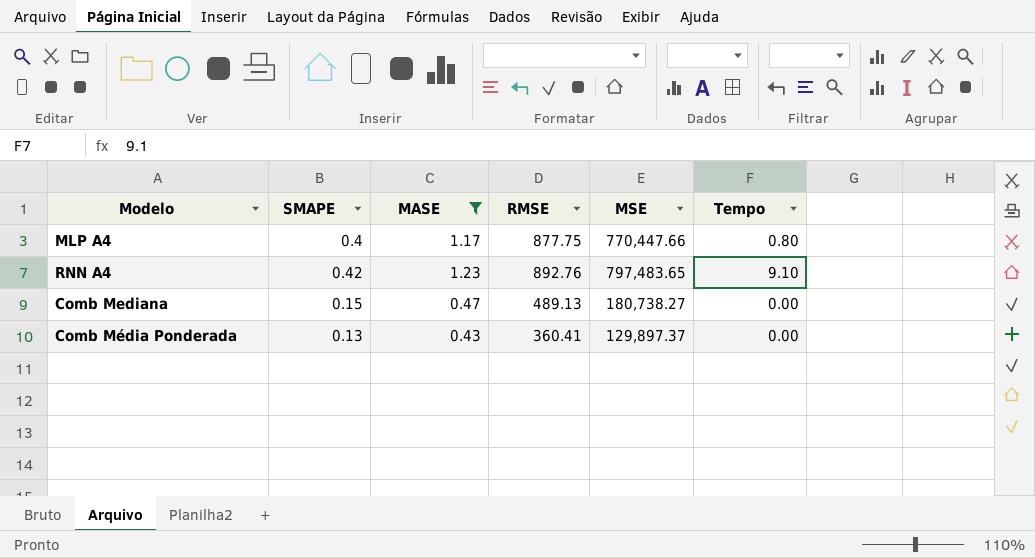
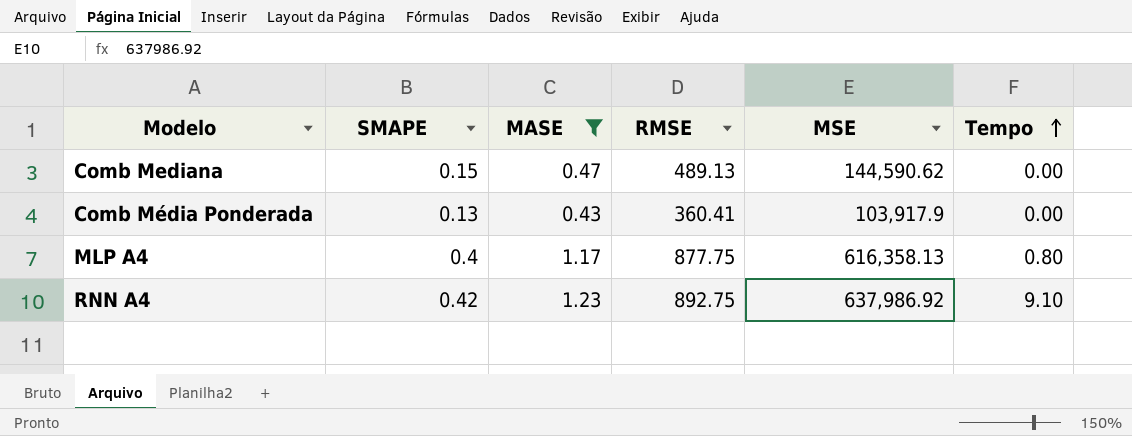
row order: none -> Tempo ascending
Comb Mediana | MSE: 180,738.27 -> 144,590.62
Comb Média Ponderada | MSE: 129,897.37 -> 103,917.9
MLP A4 | MSE: 770,447.66 -> 616,358.13
RNN A4 | RMSE: 892.76 -> 892.75
RNN A4 | MSE: 797,483.65 -> 637,986.92

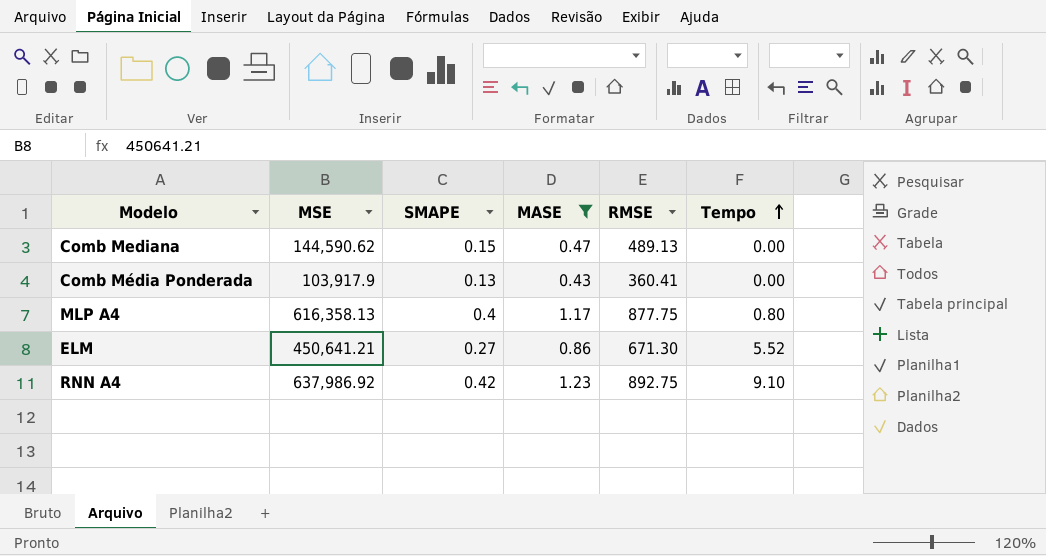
column MSE | position: 5 -> 2
row ELM: none -> 450,641.21 | 0.27 | 0.86 | 671.30 | 5.52

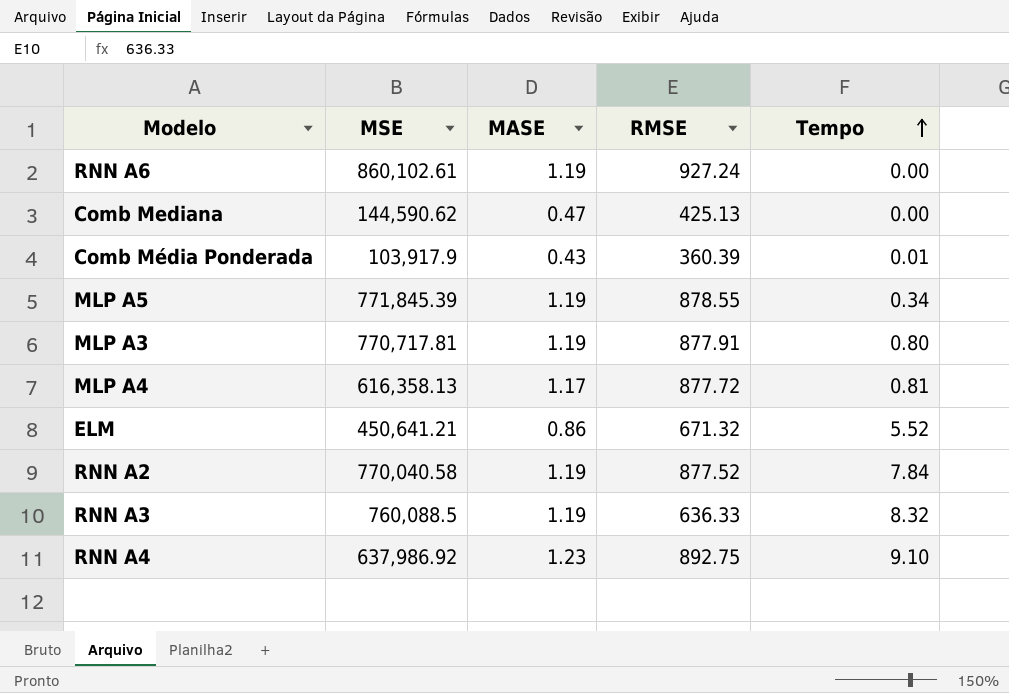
filter: MASE != 1.19 -> none
column SMAPE | position: 3 -> none
Comb Mediana | RMSE: 489.13 -> 425.13
Comb Média Ponderada | RMSE: 360.41 -> 360.39
Comb Média Ponderada | Tempo: 0.00 -> 0.01
MLP A4 | RMSE: 877.75 -> 877.72
MLP A4 | Tempo: 0.80 -> 0.81
ELM | RMSE: 671.30 -> 671.32

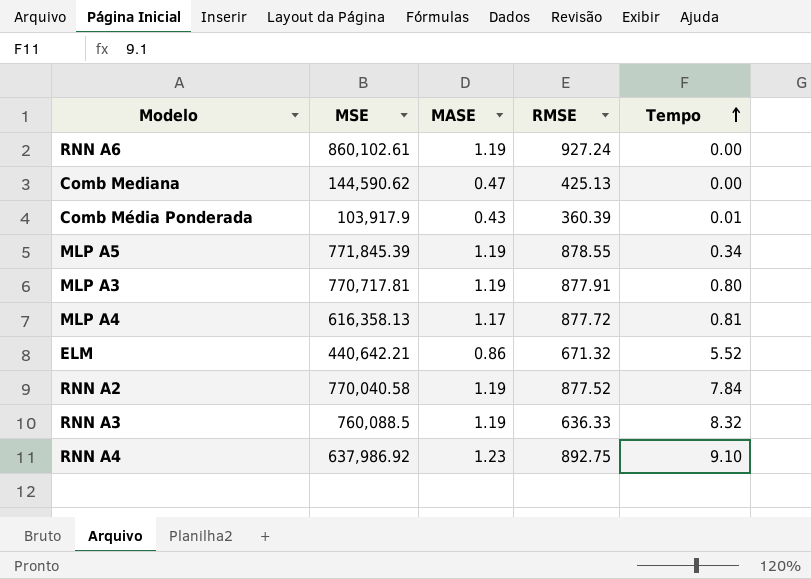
ELM | MSE: 450,641.21 -> 440,642.21

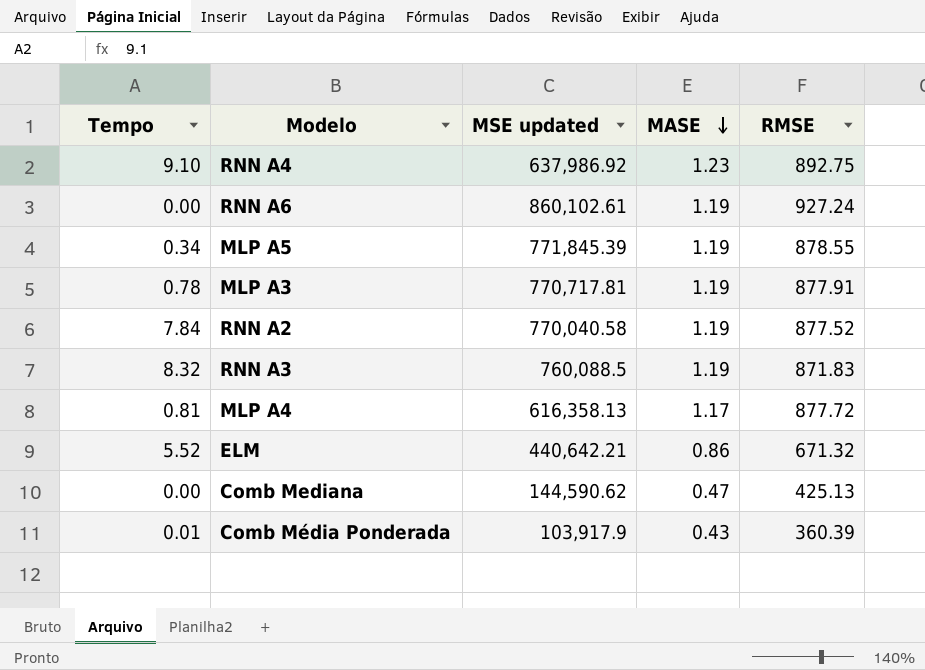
row order: Tempo ascending -> MASE descending
column Tempo | position: 5 -> 1
column name: MSE -> MSE updated
MLP A3 | Tempo: 0.80 -> 0.78
RNN A3 | RMSE: 636.33 -> 871.83

